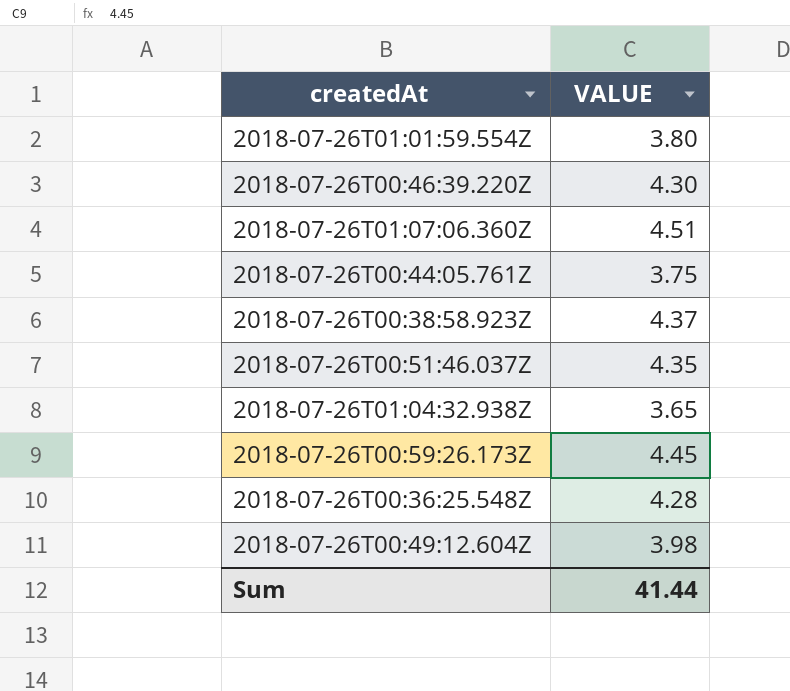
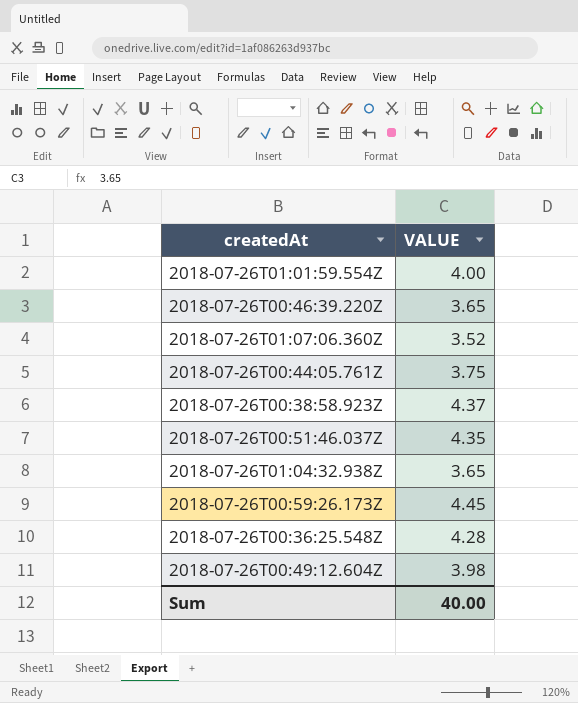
2018-07-26T01:01:59.554Z | VALUE: 3.80 -> 4.00
2018-07-26T00:46:39.220Z | VALUE: 4.30 -> 3.65
2018-07-26T01:07:06.360Z | VALUE: 4.51 -> 3.52
Sum | VALUE: 41.44 -> 40.00

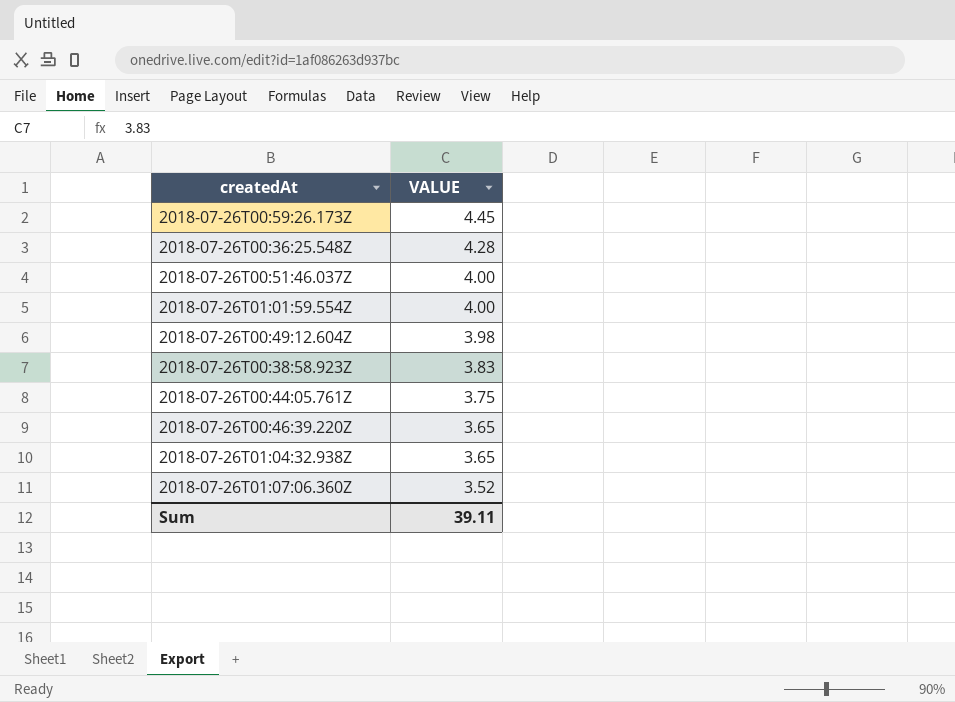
row order: none -> VALUE descending
2018-07-26T00:51:46.037Z | VALUE: 4.35 -> 4.00
2018-07-26T00:38:58.923Z | VALUE: 4.37 -> 3.83
Sum | VALUE: 40.00 -> 39.11

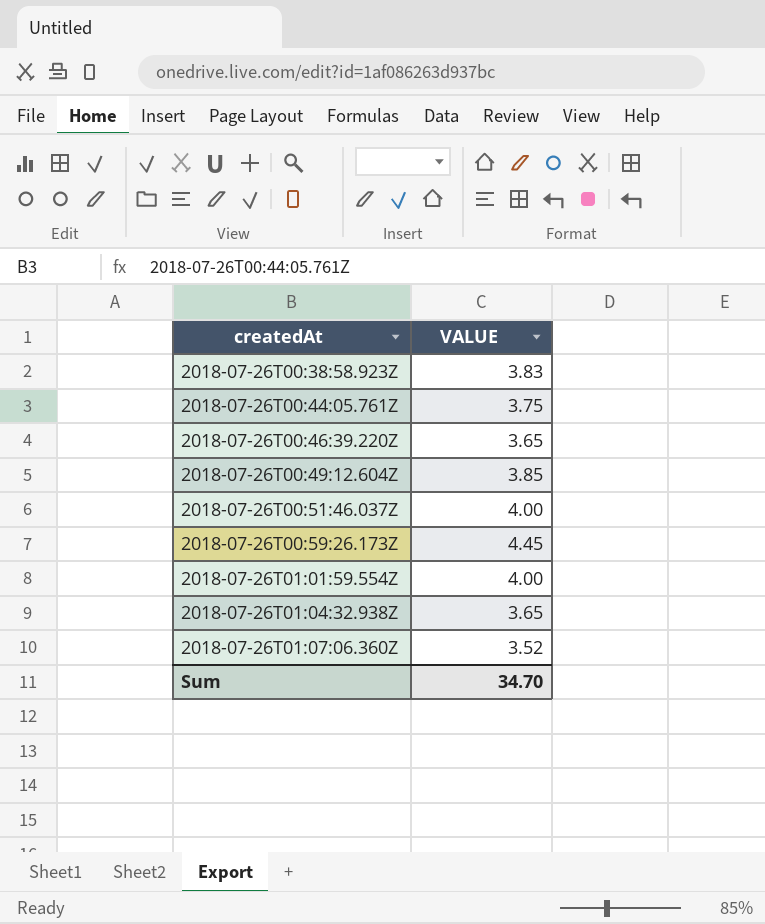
row order: VALUE descending -> createdAt ascending
row 2018-07-26T00:36:25.548Z: 4.28 -> none
2018-07-26T00:49:12.604Z | VALUE: 3.98 -> 3.85
Sum | VALUE: 39.11 -> 34.70

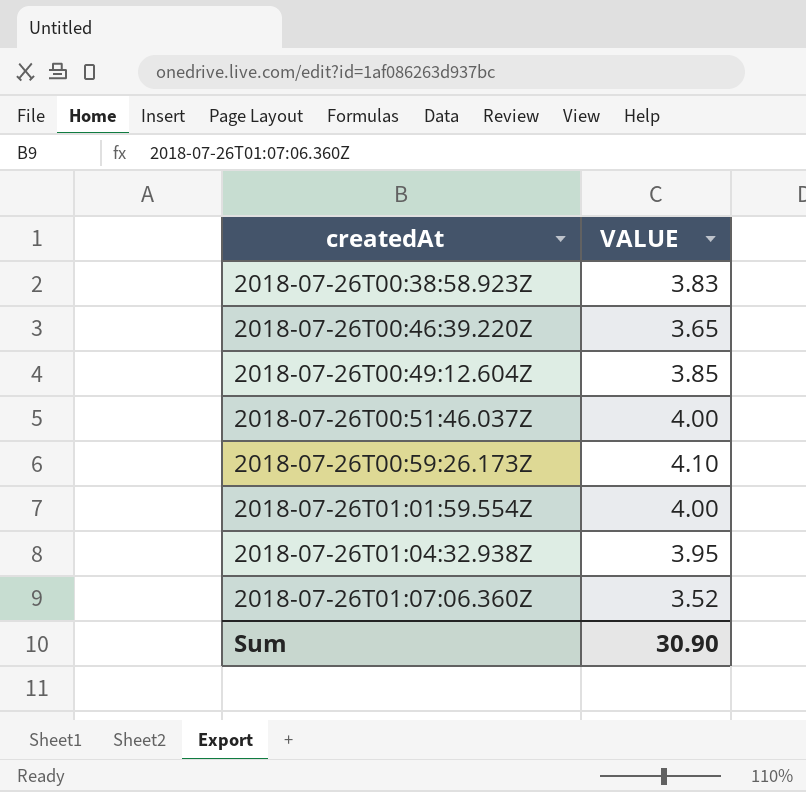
row 2018-07-26T00:44:05.761Z: 3.75 -> none
2018-07-26T00:59:26.173Z | VALUE: 4.45 -> 4.10
2018-07-26T01:04:32.938Z | VALUE: 3.65 -> 3.95
Sum | VALUE: 34.70 -> 30.90

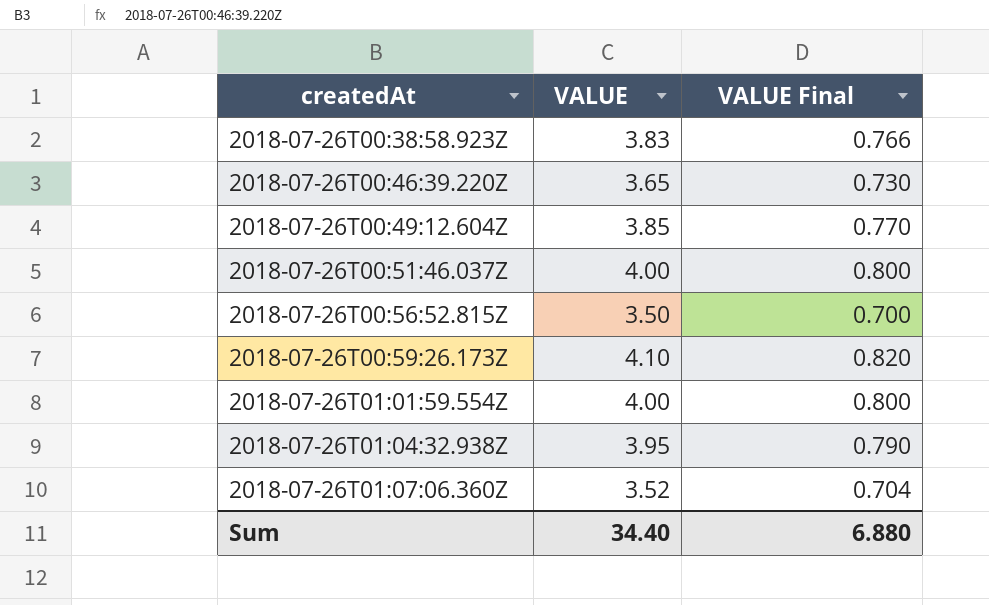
column VALUE Final | formula: none -> [VALUE] * 0.2
row 2018-07-26T00:56:52.815Z: none -> 3.50 | 0.700
Sum | VALUE: 30.90 -> 34.40

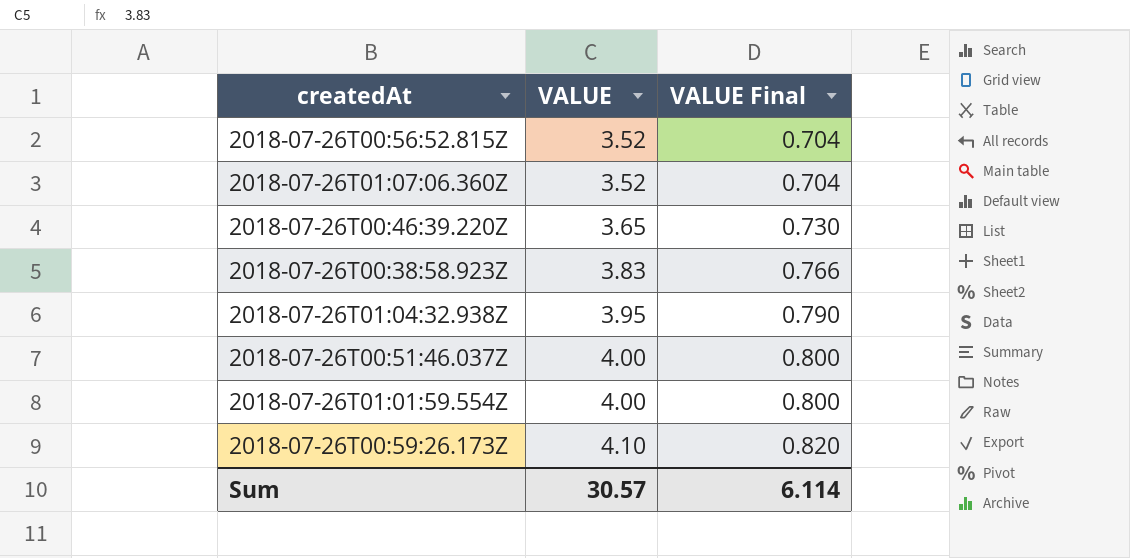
row order: createdAt ascending -> VALUE ascending
row 2018-07-26T00:49:12.604Z: 3.85 | 0.770 -> none
2018-07-26T00:56:52.815Z | VALUE: 3.50 -> 3.52
2018-07-26T00:56:52.815Z | VALUE Final: 0.700 -> 0.704
Sum | VALUE: 34.40 -> 30.57
Sum | VALUE Final: 6.880 -> 6.114

